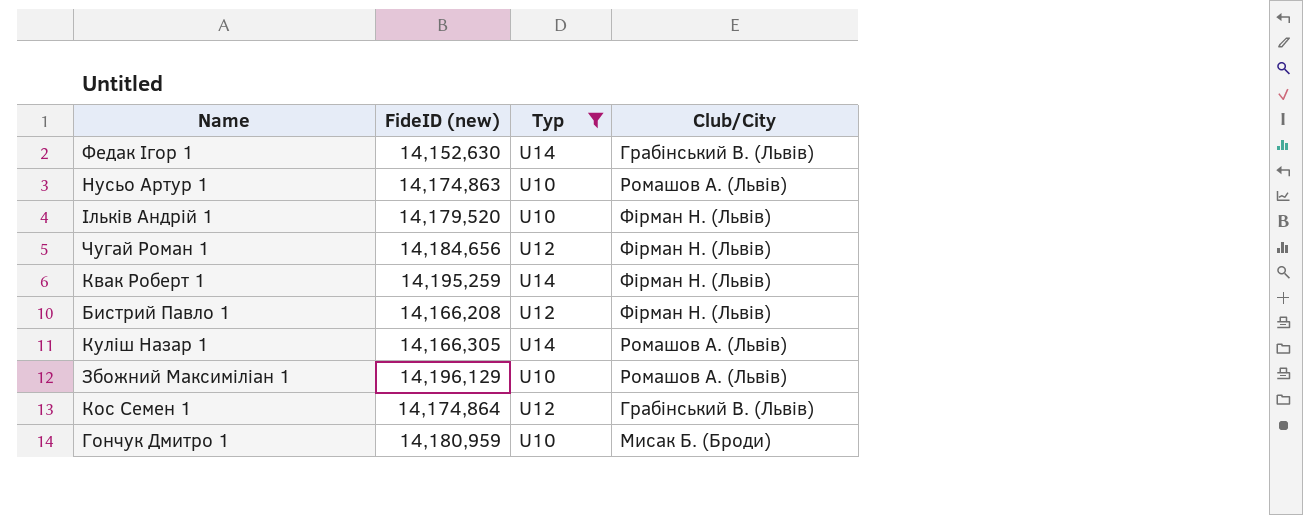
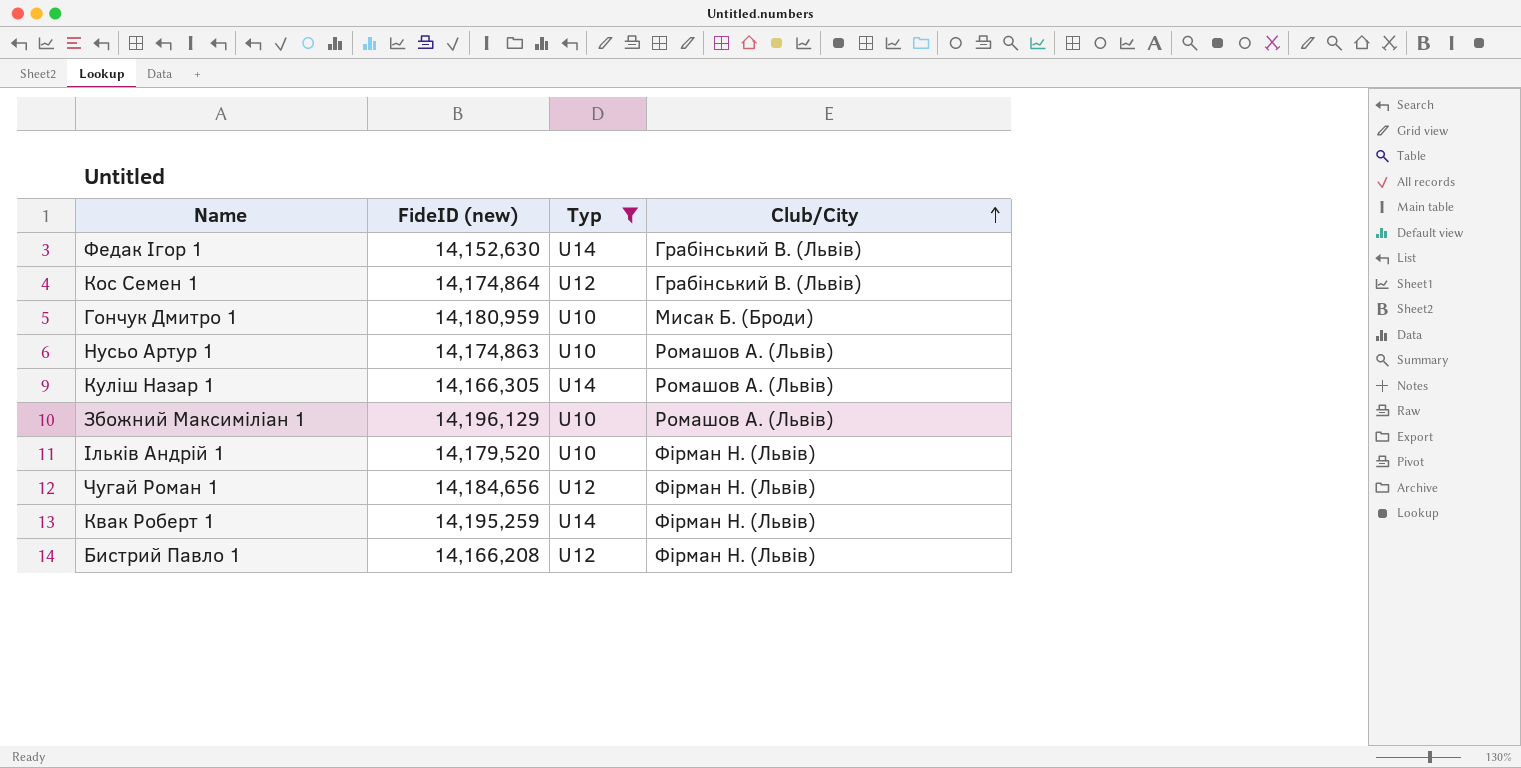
row order: none -> Club/City ascending

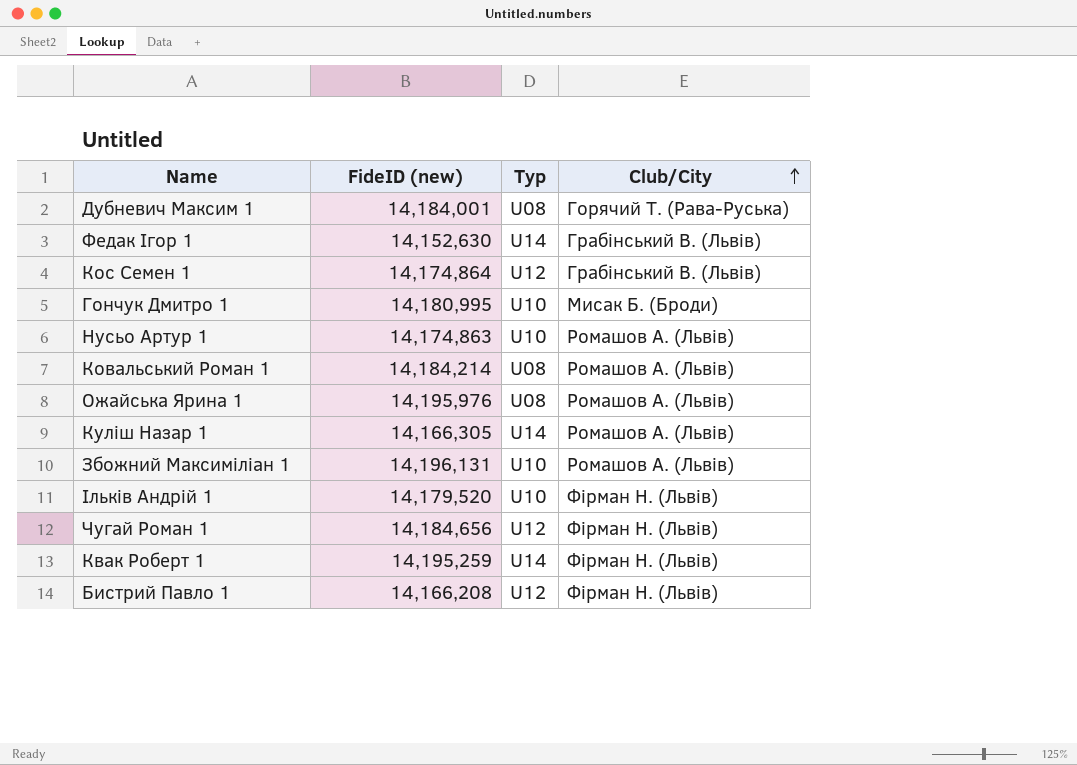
filter: Typ != U08 -> none
Гончук Дмитро 1 | FideID (new): 14,180,959 -> 14,180,995
Збожний Максиміліан 1 | FideID (new): 14,196,129 -> 14,196,131

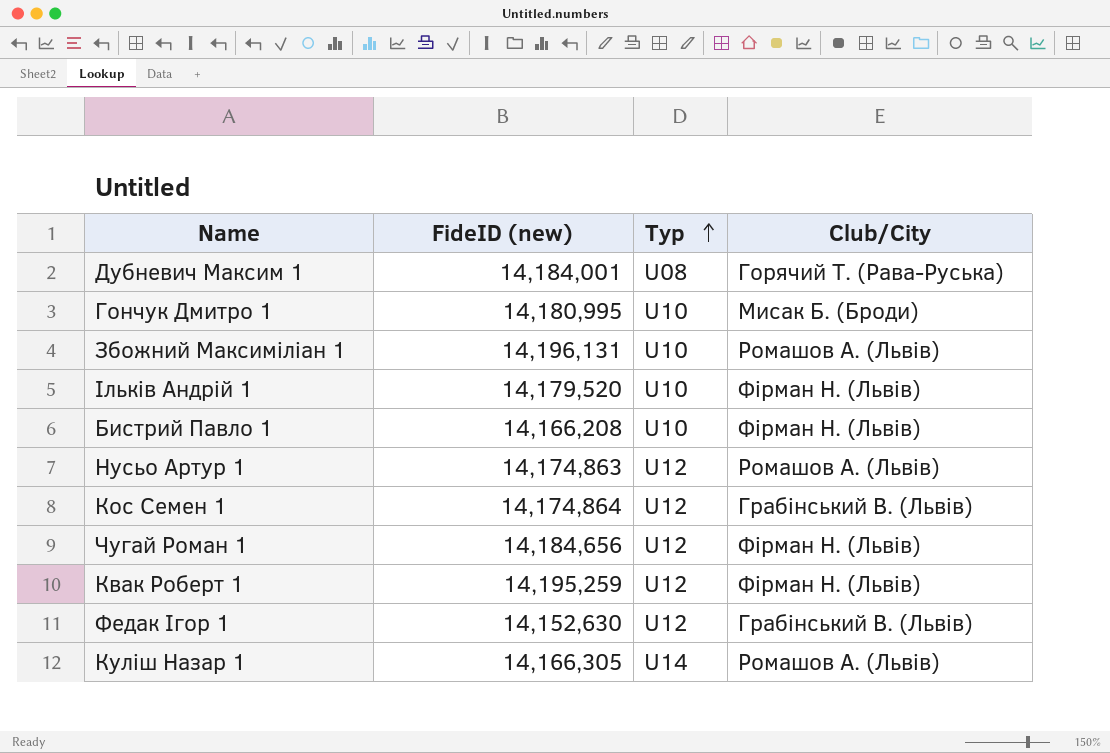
row order: Club/City ascending -> Typ ascending
row Ковальський Роман 1: 14,184,214 | U08 | Ромашов А. (Львів) -> none
row Ожайська Ярина 1: 14,195,976 | U08 | Ромашов А. (Львів) -> none
Бистрий Павло 1 | Typ: U12 -> U10
Нусьо Артур 1 | Typ: U10 -> U12
Квак Роберт 1 | Typ: U14 -> U12
Федак Ігор 1 | Typ: U14 -> U12

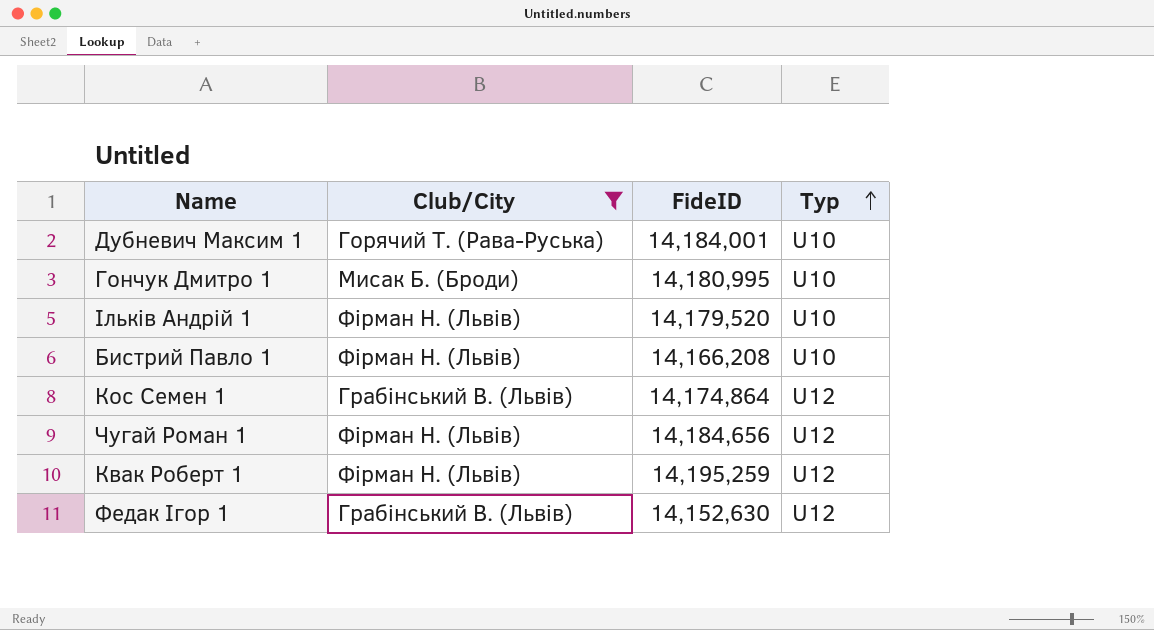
filter: none -> Club/City != Ромашов А. (Львів)
column Club/City | position: 4 -> 2
column name: FideID (new) -> FideID
Дубневич Максим 1 | Typ: U08 -> U10

